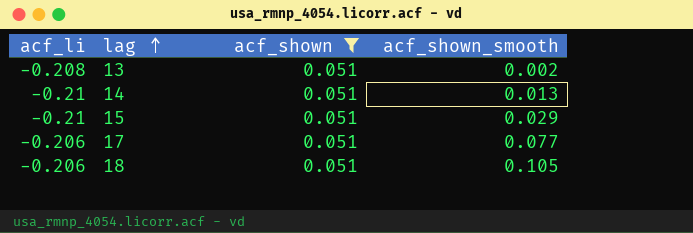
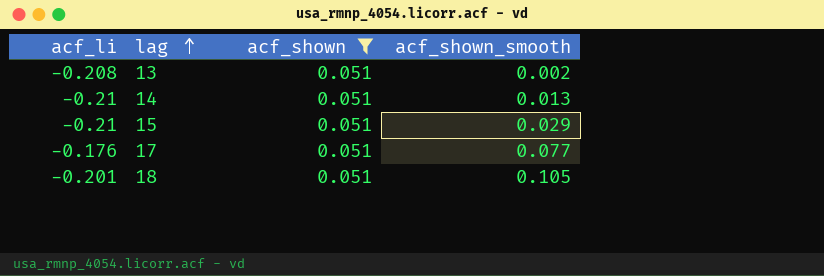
17 | acf_li: -0.206 -> -0.176
18 | acf_li: -0.206 -> -0.201

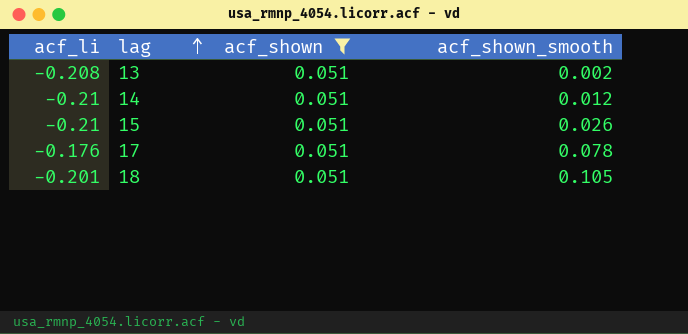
14 | acf_shown_smooth: 0.013 -> 0.012
15 | acf_shown_smooth: 0.029 -> 0.026
17 | acf_shown_smooth: 0.077 -> 0.078

